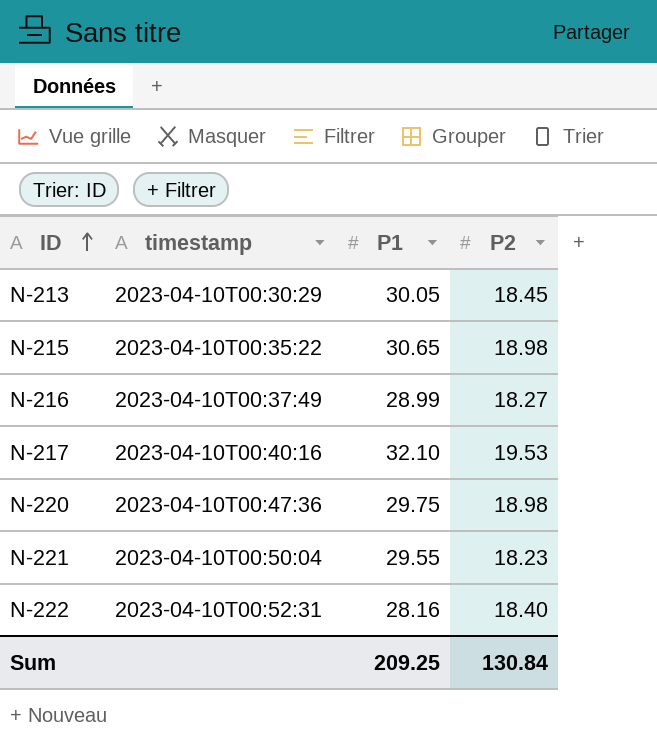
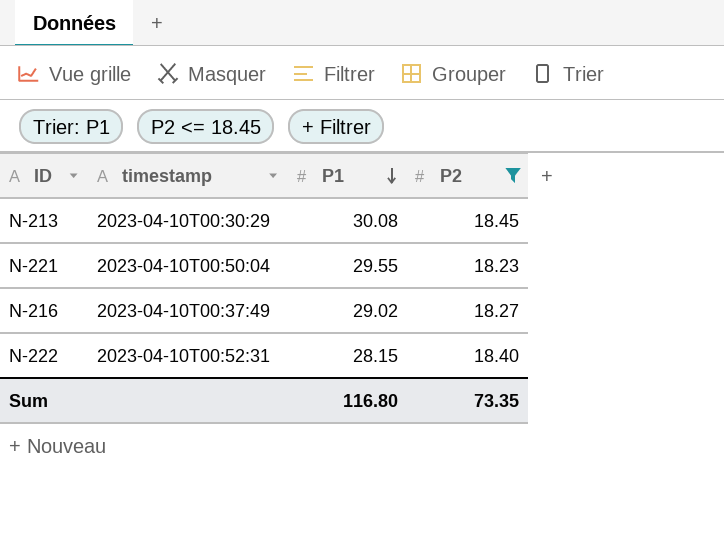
filter: none -> P2 <= 18.45
row order: ID ascending -> P1 descending
N-213 | P1: 30.05 -> 30.08
N-216 | P1: 28.99 -> 29.02
N-222 | P1: 28.16 -> 28.15
Sum | P1: 209.25 -> 116.80
Sum | P2: 130.84 -> 73.35

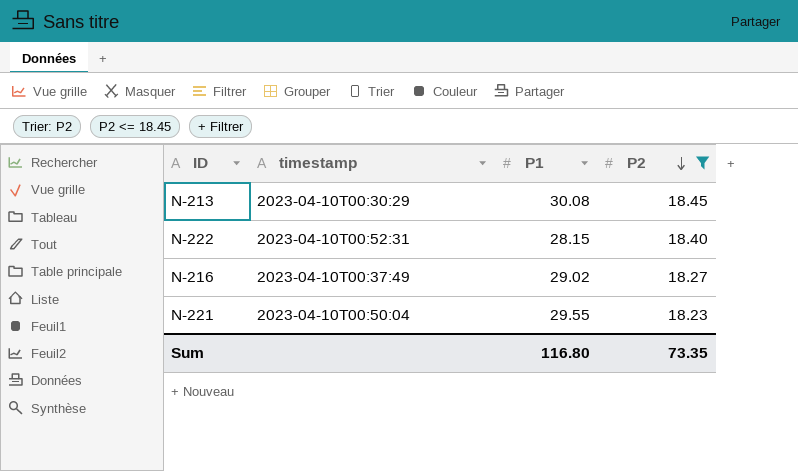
row order: P1 descending -> P2 descending

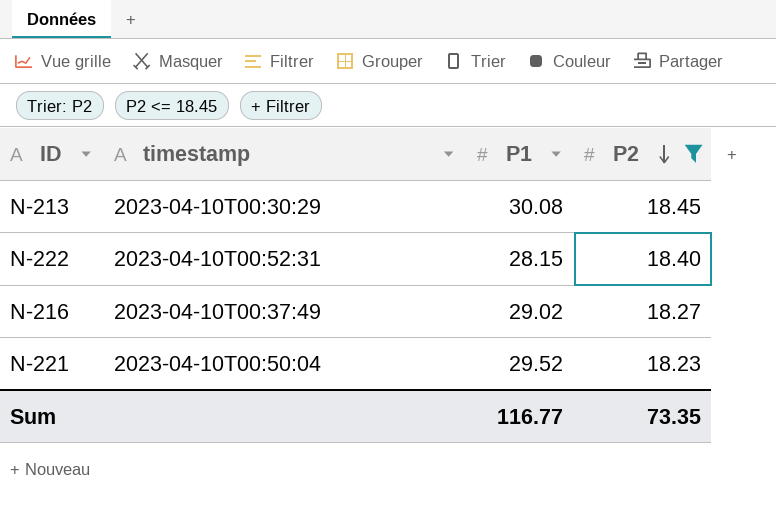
N-221 | P1: 29.55 -> 29.52
Sum | P1: 116.80 -> 116.77

